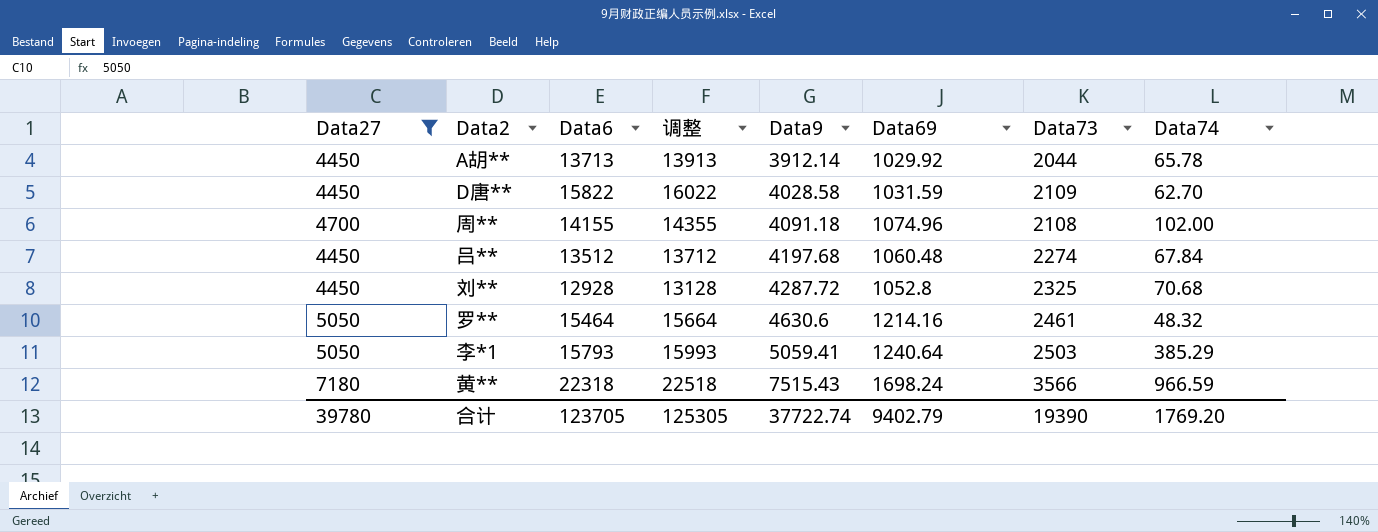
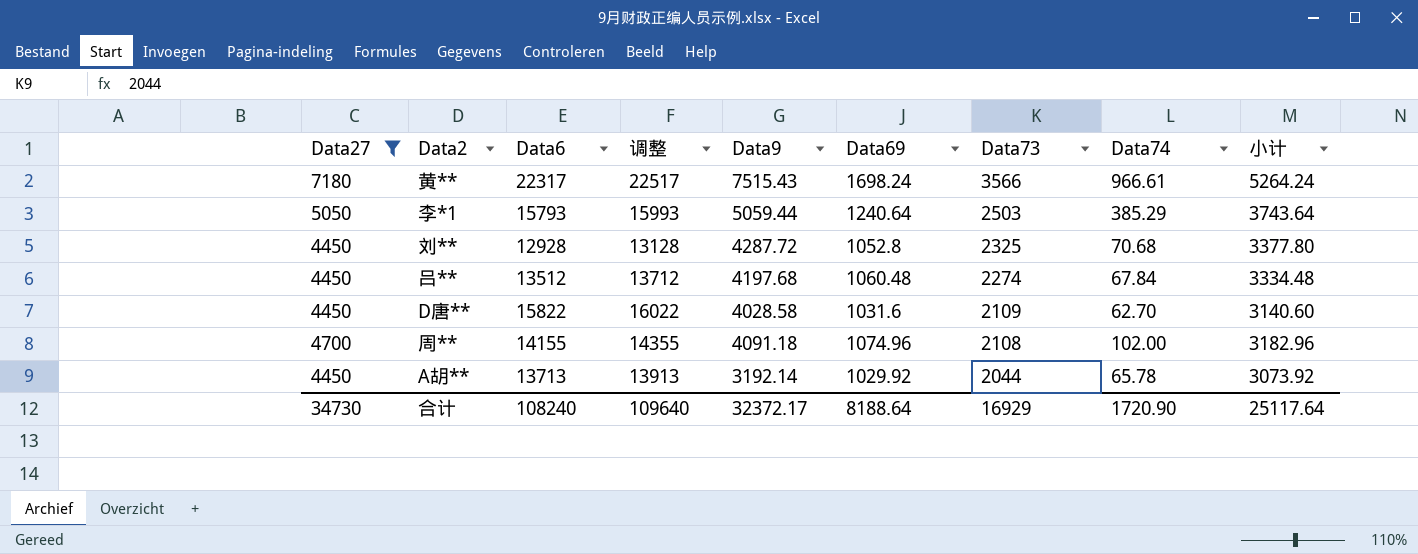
row order: Data9 ascending -> Data73 descending
column 小计 | formula: none -> [Data69] + [Data73]
row 罗**: 5050 | 15464 | 15664 | 4630.6 | 1214.16 | 2461 | 48.32 -> none
黄** | Data6: 22318 -> 22317
黄** | 调整: 22518 -> 22517
黄** | Data74: 966.59 -> 966.61
李*1 | Data9: 5059.41 -> 5059.44
D唐** | Data69: 1031.59 -> 1031.6
A胡** | Data9: 3912.14 -> 3192.14
合计 | Data27: 39780 -> 34730
合计 | Data6: 123705 -> 108240
合计 | 调整: 125305 -> 109640
合计 | Data9: 37722.74 -> 32372.17
合计 | Data69: 9402.79 -> 8188.64
合计 | Data73: 19390 -> 16929
合计 | Data74: 1769.20 -> 1720.90

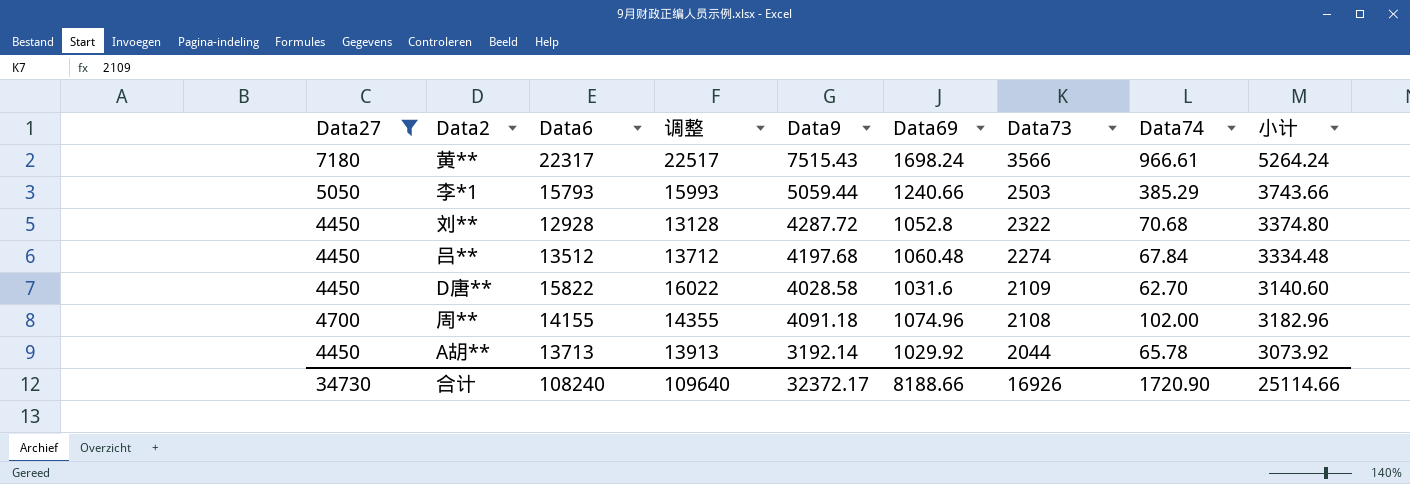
李*1 | Data69: 1240.64 -> 1240.66
李*1 | 小计: 3743.64 -> 3743.66
刘** | Data73: 2325 -> 2322
刘** | 小计: 3377.80 -> 3374.80
合计 | Data69: 8188.64 -> 8188.66
合计 | Data73: 16929 -> 16926
合计 | 小计: 25117.64 -> 25114.66

